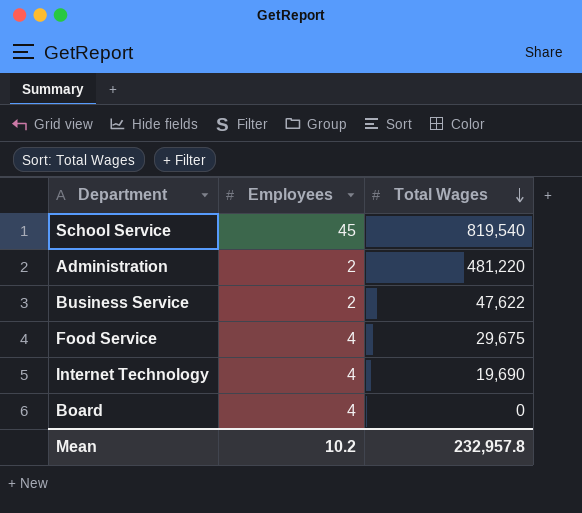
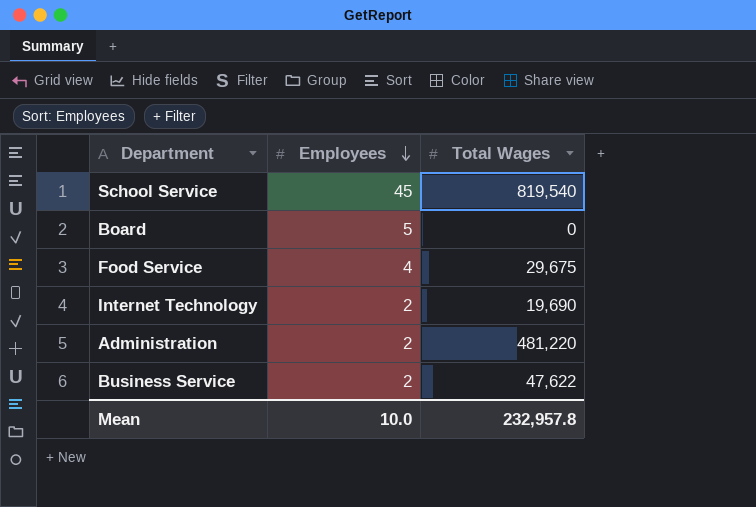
row order: Total Wages descending -> Employees descending
Board | Employees: 4 -> 5
Internet Technology | Employees: 4 -> 2
Mean | Employees: 10.2 -> 10.0

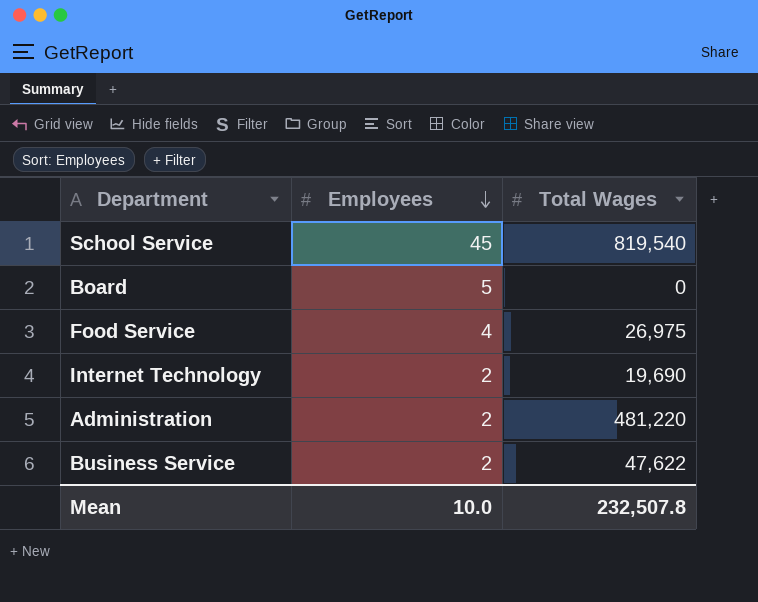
Food Service | Total Wages: 29,675 -> 26,975
Mean | Total Wages: 232,957.8 -> 232,507.8

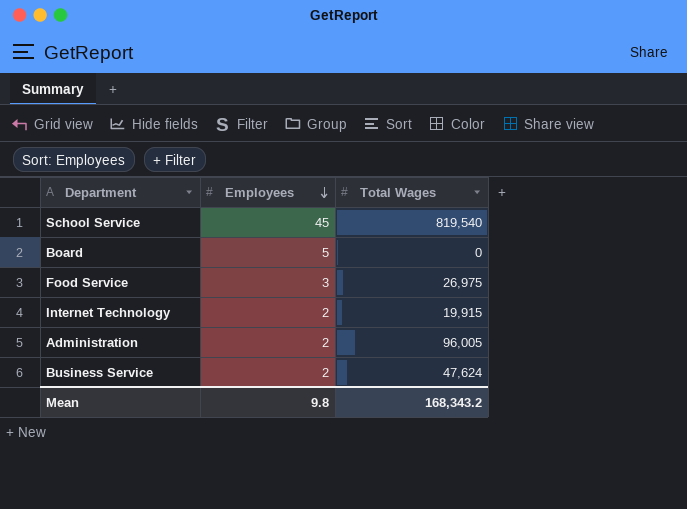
Food Service | Employees: 4 -> 3
Internet Technology | Total Wages: 19,690 -> 19,915
Administration | Total Wages: 481,220 -> 96,005
Business Service | Total Wages: 47,622 -> 47,624
Mean | Employees: 10.0 -> 9.8
Mean | Total Wages: 232,507.8 -> 168,343.2

